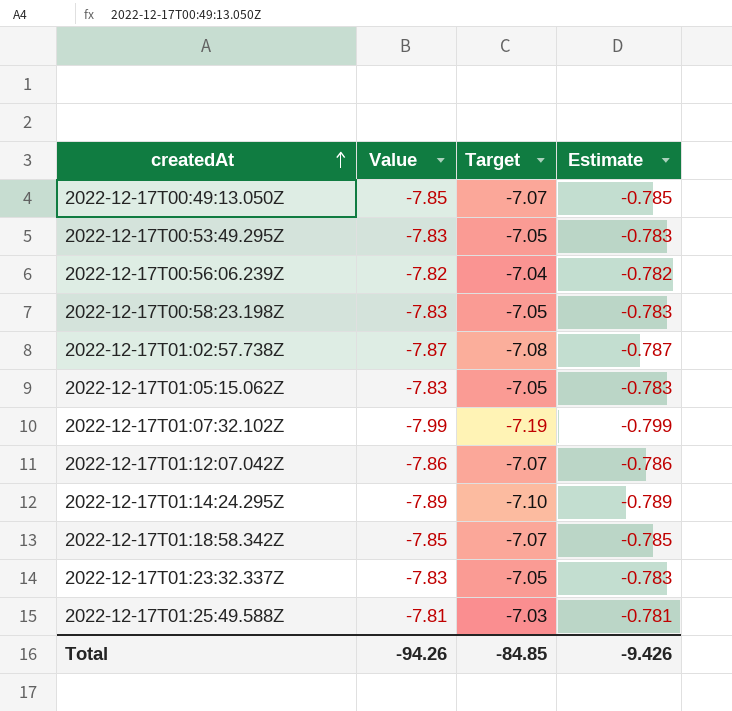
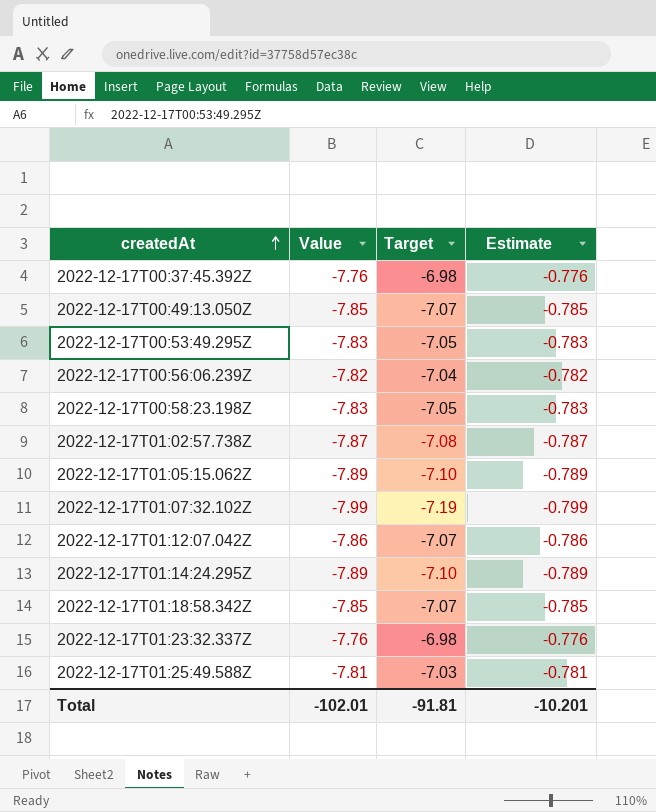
row 2022-12-17T00:37:45.392Z: none -> -7.76 | -6.98 | -0.776
2022-12-17T01:05:15.062Z | Value: -7.83 -> -7.89
2022-12-17T01:05:15.062Z | Target: -7.05 -> -7.10
2022-12-17T01:05:15.062Z | Estimate: -0.783 -> -0.789
2022-12-17T01:23:32.337Z | Value: -7.83 -> -7.76
2022-12-17T01:23:32.337Z | Target: -7.05 -> -6.98
2022-12-17T01:23:32.337Z | Estimate: -0.783 -> -0.776
Total | Value: -94.26 -> -102.01
Total | Target: -84.85 -> -91.81
Total | Estimate: -9.426 -> -10.201

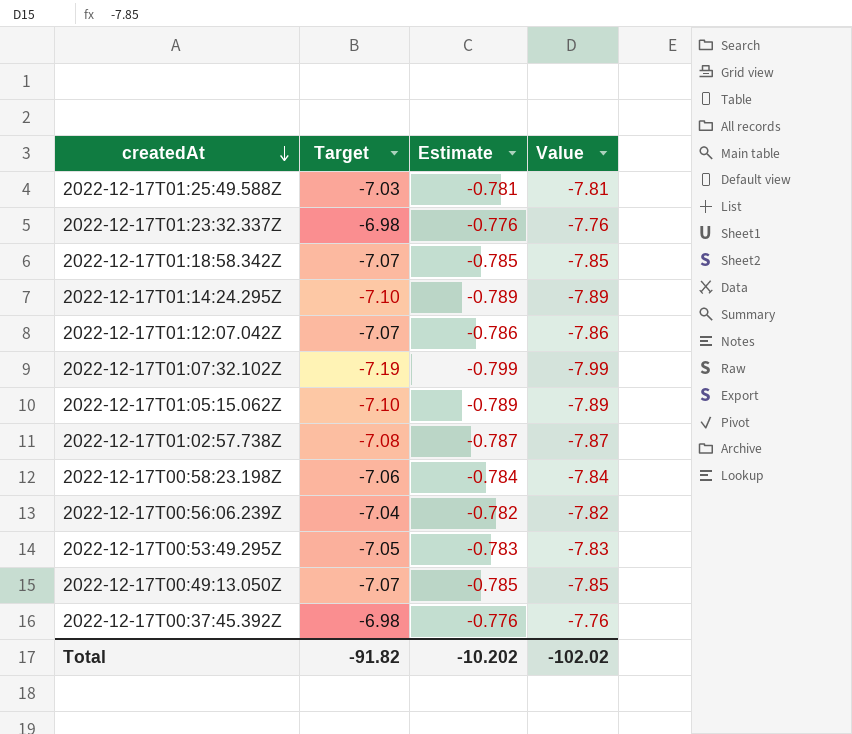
row order: createdAt ascending -> createdAt descending
column Value | position: 2 -> 4
2022-12-17T00:58:23.198Z | Target: -7.05 -> -7.06
2022-12-17T00:58:23.198Z | Estimate: -0.783 -> -0.784
2022-12-17T00:58:23.198Z | Value: -7.83 -> -7.84
Total | Target: -91.81 -> -91.82
Total | Estimate: -10.201 -> -10.202
Total | Value: -102.01 -> -102.02

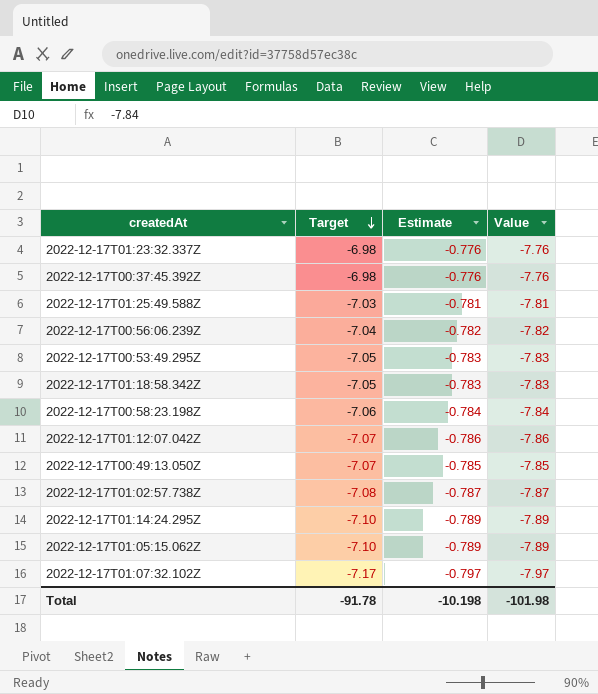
row order: createdAt descending -> Target descending
2022-12-17T01:18:58.342Z | Target: -7.07 -> -7.05
2022-12-17T01:18:58.342Z | Estimate: -0.785 -> -0.783
2022-12-17T01:18:58.342Z | Value: -7.85 -> -7.83
2022-12-17T01:07:32.102Z | Target: -7.19 -> -7.17
2022-12-17T01:07:32.102Z | Estimate: -0.799 -> -0.797
2022-12-17T01:07:32.102Z | Value: -7.99 -> -7.97
Total | Target: -91.82 -> -91.78
Total | Estimate: -10.202 -> -10.198
Total | Value: -102.02 -> -101.98

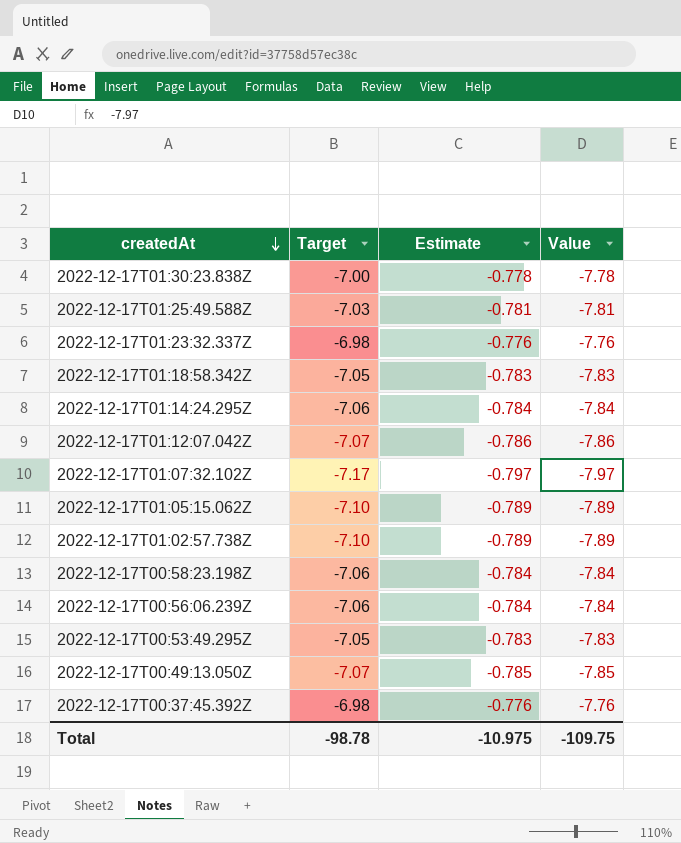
row order: Target descending -> createdAt descending
row 2022-12-17T01:30:23.838Z: none -> -7.00 | -0.778 | -7.78
2022-12-17T01:14:24.295Z | Target: -7.10 -> -7.06
2022-12-17T01:14:24.295Z | Estimate: -0.789 -> -0.784
2022-12-17T01:14:24.295Z | Value: -7.89 -> -7.84
2022-12-17T01:02:57.738Z | Target: -7.08 -> -7.10
2022-12-17T01:02:57.738Z | Estimate: -0.787 -> -0.789
2022-12-17T01:02:57.738Z | Value: -7.87 -> -7.89
2022-12-17T00:56:06.239Z | Target: -7.04 -> -7.06
2022-12-17T00:56:06.239Z | Estimate: -0.782 -> -0.784
2022-12-17T00:56:06.239Z | Value: -7.82 -> -7.84
Total | Target: -91.78 -> -98.78
Total | Estimate: -10.198 -> -10.975
Total | Value: -101.98 -> -109.75

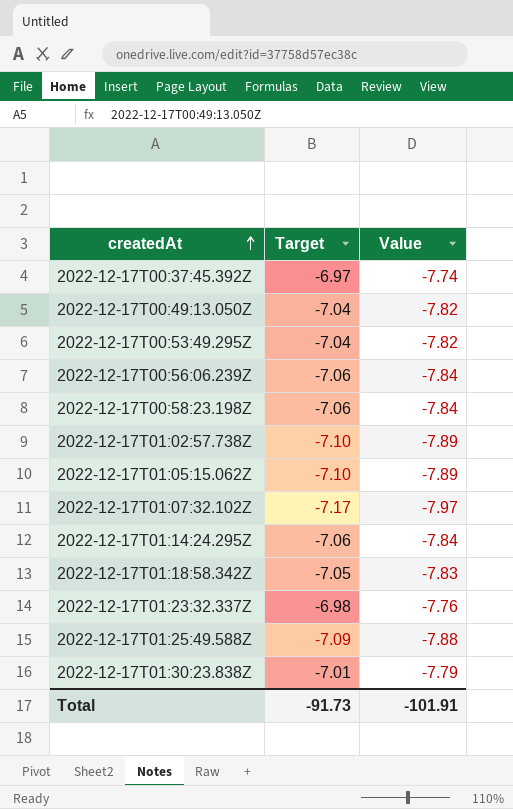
row order: createdAt descending -> createdAt ascending
column Estimate | formula: [Value] * 0.1 -> none
row 2022-12-17T01:12:07.042Z: -7.07 | -0.786 | -7.86 -> none
2022-12-17T00:37:45.392Z | Target: -6.98 -> -6.97
2022-12-17T00:37:45.392Z | Value: -7.76 -> -7.74
2022-12-17T00:49:13.050Z | Target: -7.07 -> -7.04
2022-12-17T00:49:13.050Z | Value: -7.85 -> -7.82
2022-12-17T00:53:49.295Z | Target: -7.05 -> -7.04
2022-12-17T00:53:49.295Z | Value: -7.83 -> -7.82
2022-12-17T01:25:49.588Z | Target: -7.03 -> -7.09
2022-12-17T01:25:49.588Z | Value: -7.81 -> -7.88
2022-12-17T01:30:23.838Z | Target: -7.00 -> -7.01
2022-12-17T01:30:23.838Z | Value: -7.78 -> -7.79
Total | Target: -98.78 -> -91.73
Total | Value: -109.75 -> -101.91

